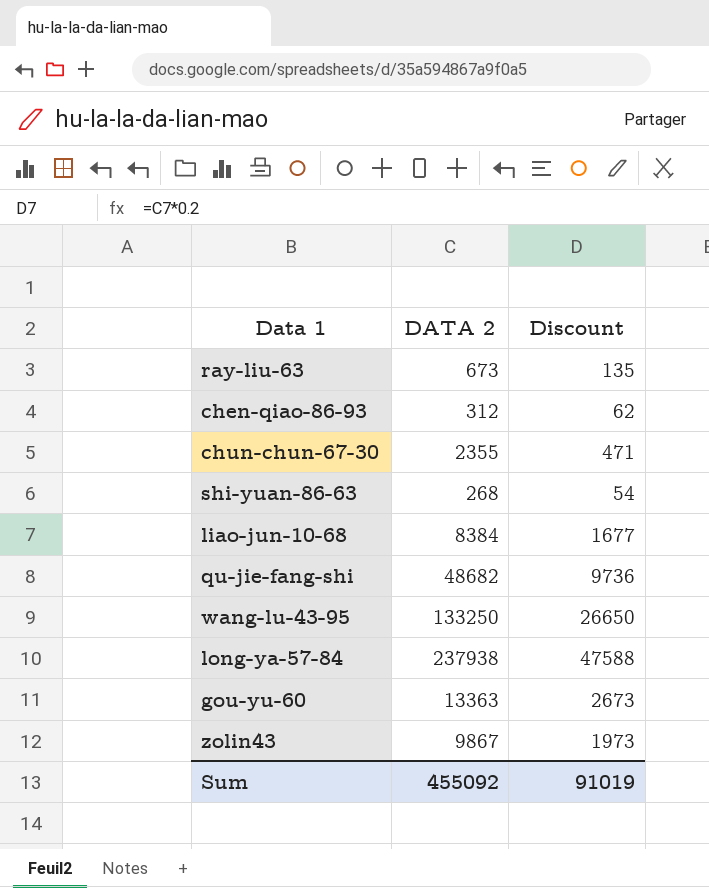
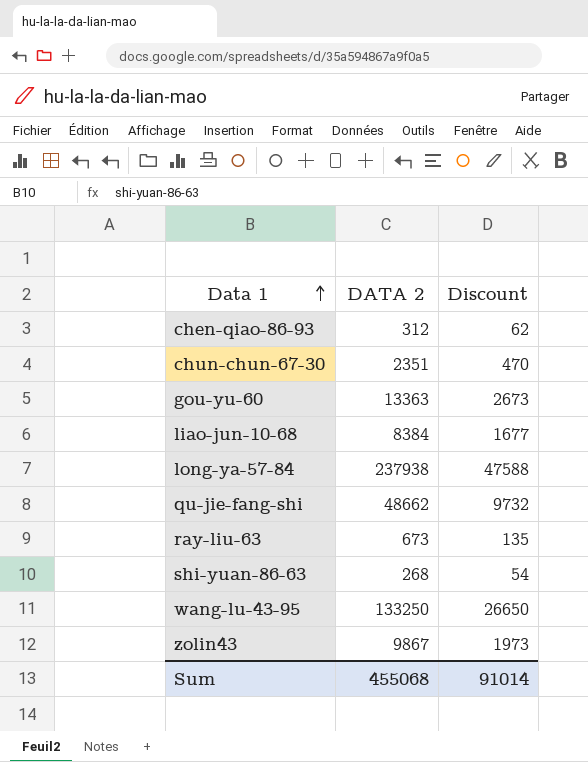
row order: none -> Data 1 ascending
chun-chun-67-30 | DATA 2: 2355 -> 2351
chun-chun-67-30 | Discount: 471 -> 470
qu-jie-fang-shi | DATA 2: 48682 -> 48662
qu-jie-fang-shi | Discount: 9736 -> 9732
Sum | DATA 2: 455092 -> 455068
Sum | Discount: 91019 -> 91014

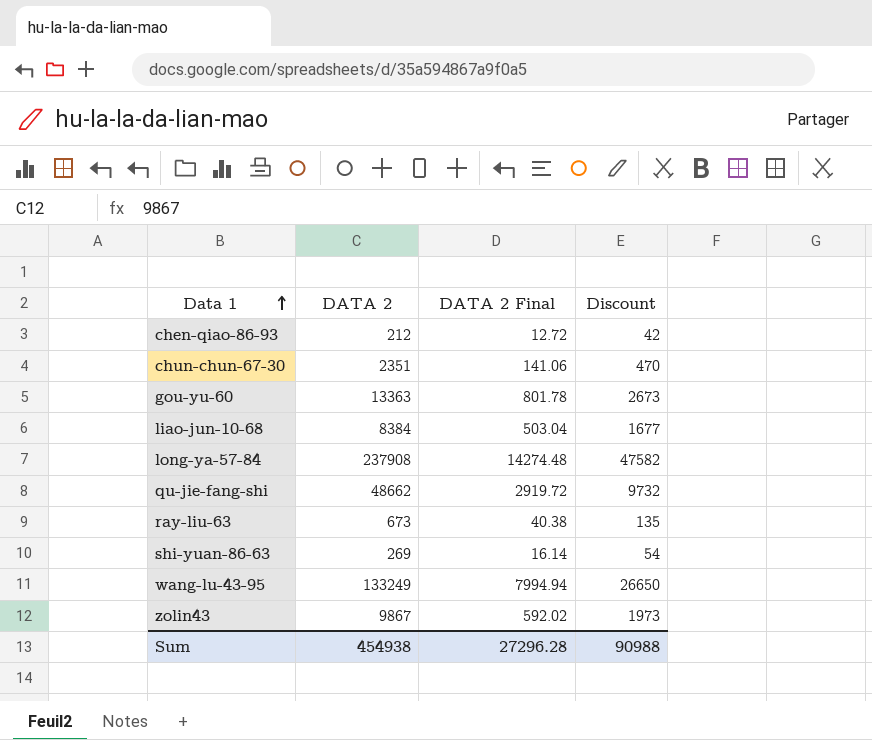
column DATA 2 Final | formula: none -> [DATA 2] * 0.06
chen-qiao-86-93 | DATA 2: 312 -> 212
chen-qiao-86-93 | Discount: 62 -> 42
long-ya-57-84 | DATA 2: 237938 -> 237908
long-ya-57-84 | Discount: 47588 -> 47582
shi-yuan-86-63 | DATA 2: 268 -> 269
wang-lu-43-95 | DATA 2: 133250 -> 133249
Sum | DATA 2: 455068 -> 454938
Sum | Discount: 91014 -> 90988

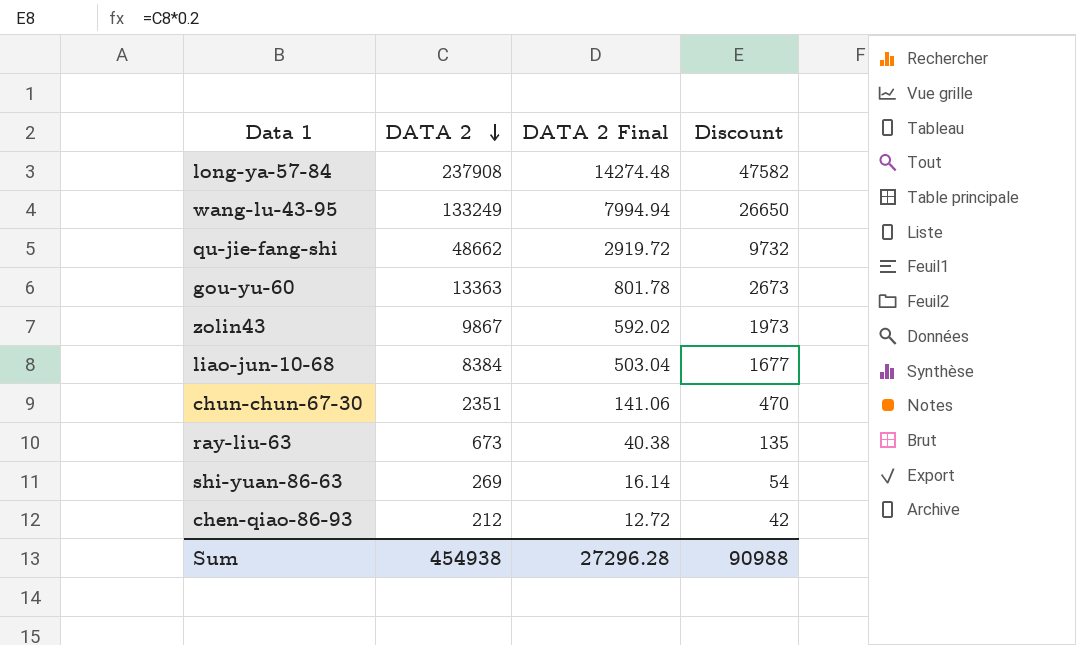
row order: Data 1 ascending -> DATA 2 descending

